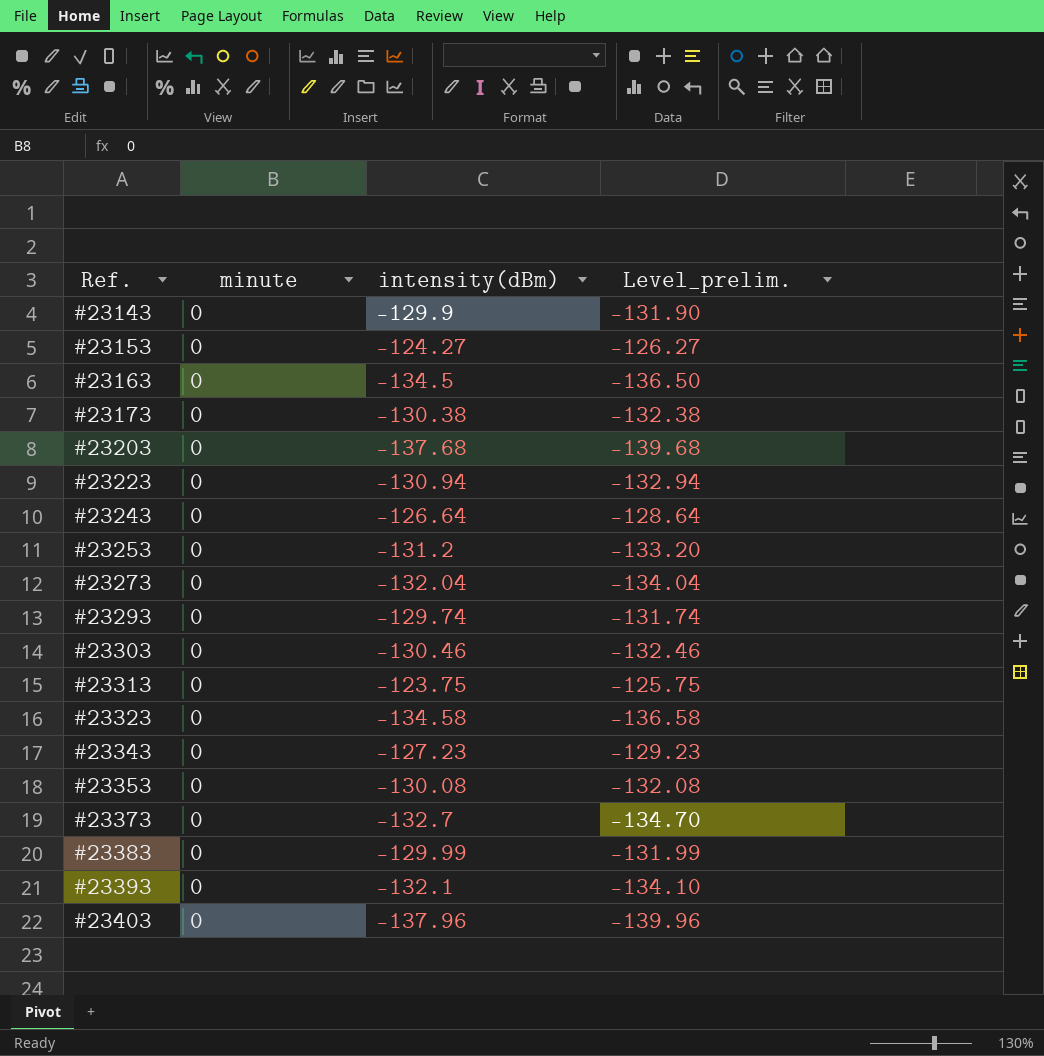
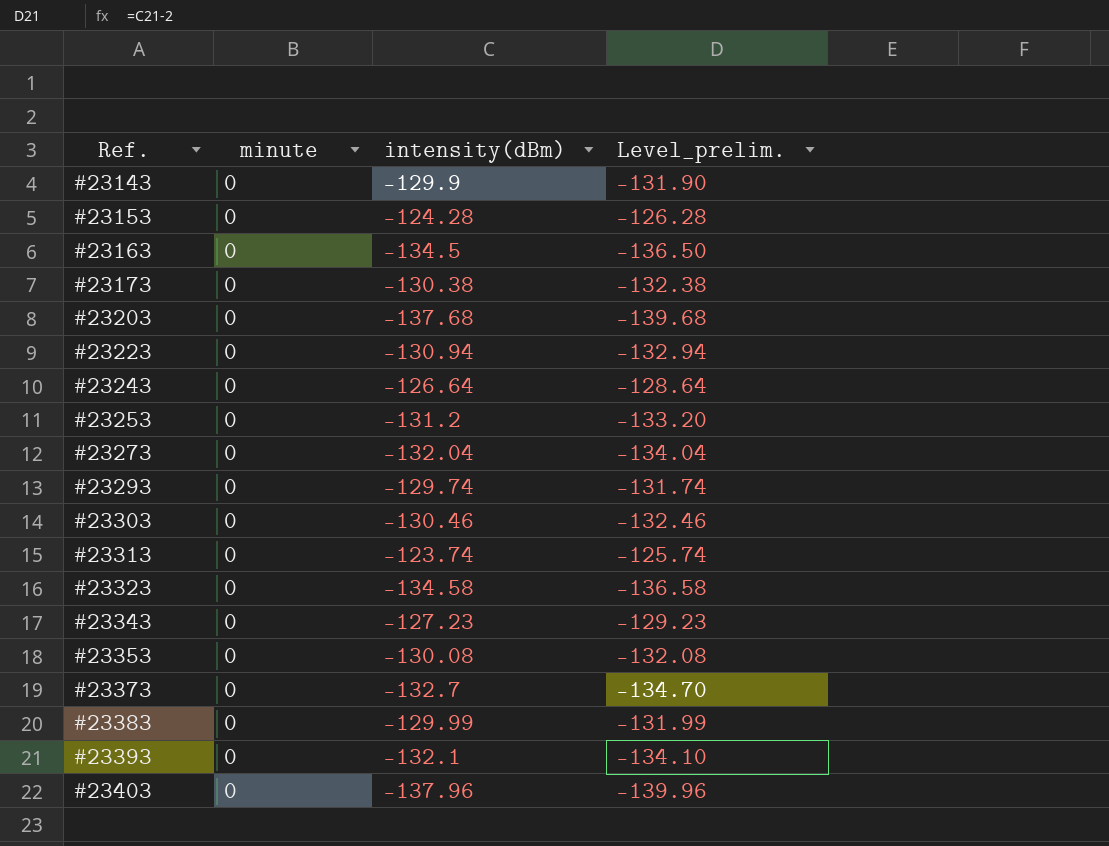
#23153 | intensity(dBm): -124.27 -> -124.28
#23153 | Level_prelim.: -126.27 -> -126.28
#23313 | intensity(dBm): -123.75 -> -123.74
#23313 | Level_prelim.: -125.75 -> -125.74

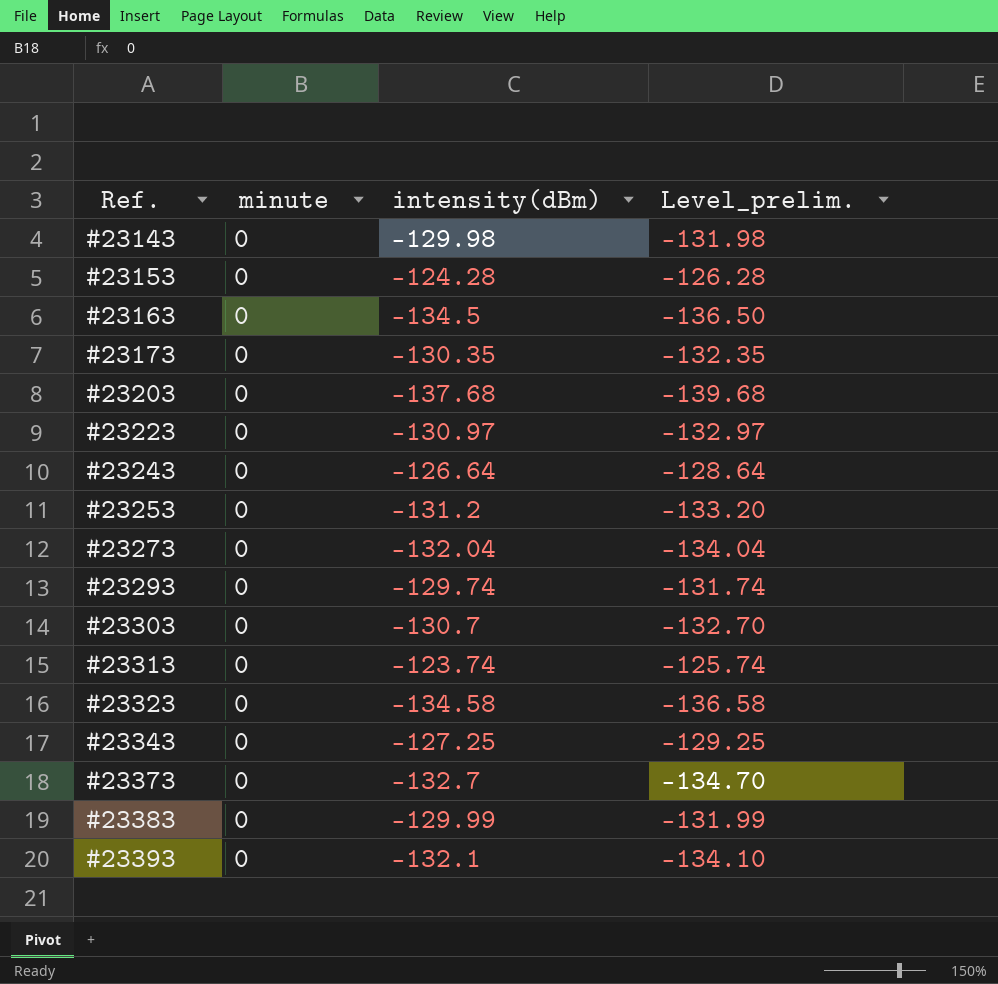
row #23353: 0 | -130.08 | -132.08 -> none
row #23403: 0 | -137.96 | -139.96 -> none
#23143 | intensity(dBm): -129.9 -> -129.98
#23143 | Level_prelim.: -131.90 -> -131.98
#23173 | intensity(dBm): -130.38 -> -130.35
#23173 | Level_prelim.: -132.38 -> -132.35
#23223 | intensity(dBm): -130.94 -> -130.97
#23223 | Level_prelim.: -132.94 -> -132.97
#23303 | intensity(dBm): -130.46 -> -130.7
#23303 | Level_prelim.: -132.46 -> -132.70
#23343 | intensity(dBm): -127.23 -> -127.25
#23343 | Level_prelim.: -129.23 -> -129.25

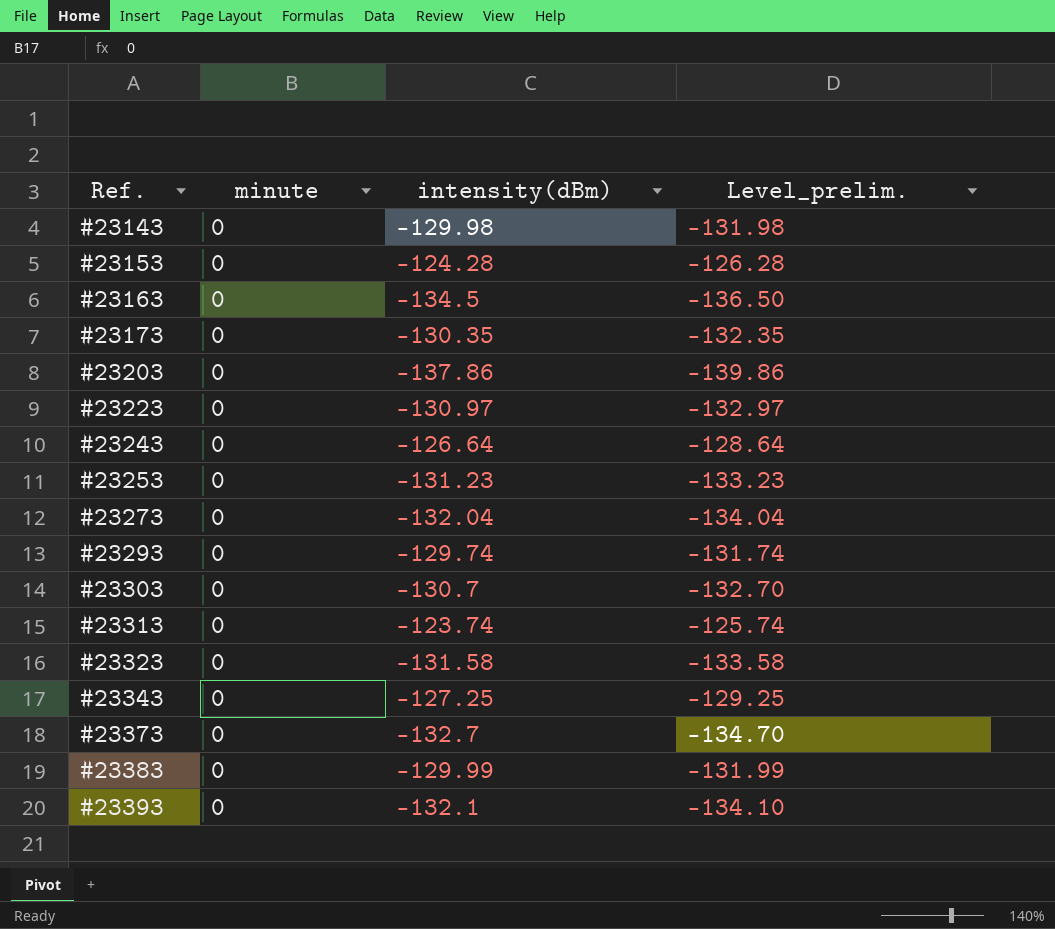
#23203 | intensity(dBm): -137.68 -> -137.86
#23203 | Level_prelim.: -139.68 -> -139.86
#23253 | intensity(dBm): -131.2 -> -131.23
#23253 | Level_prelim.: -133.20 -> -133.23
#23323 | intensity(dBm): -134.58 -> -131.58
#23323 | Level_prelim.: -136.58 -> -133.58

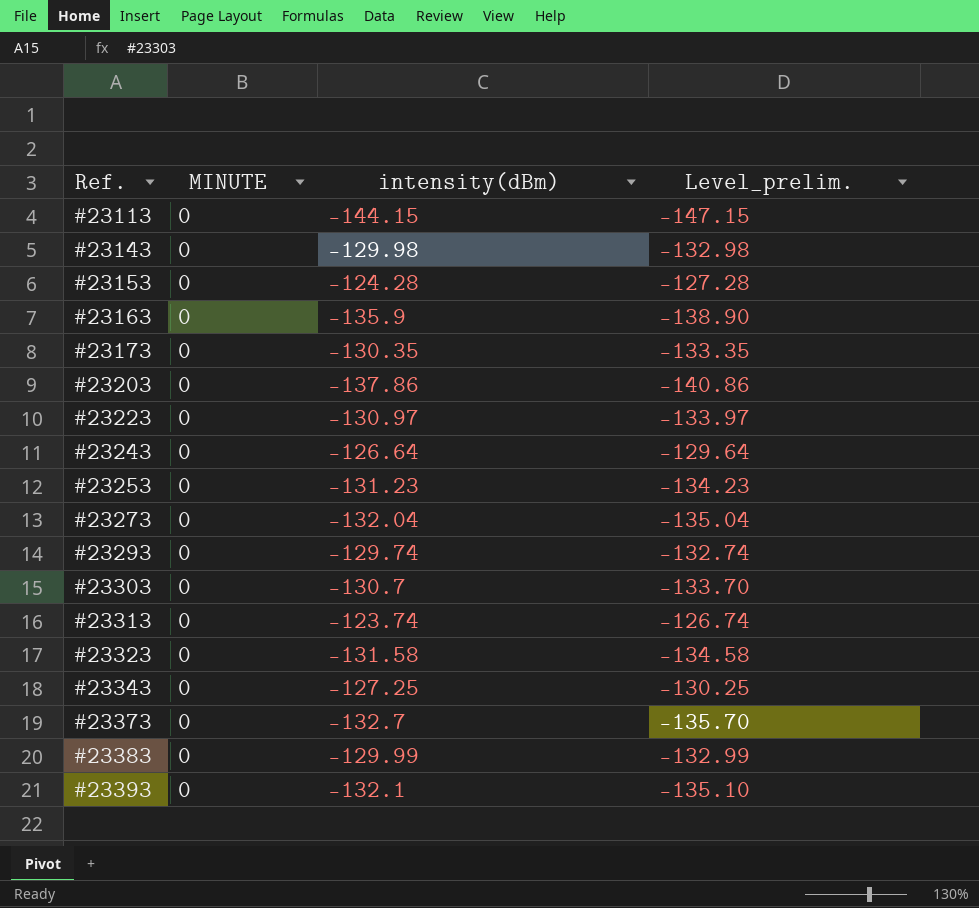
column name: minute -> MINUTE
column Level_prelim. | formula: [intensity(dBm)] - 2 -> [intensity(dBm)] - 3
row #23113: none -> 0 | -144.15 | -147.15
#23163 | intensity(dBm): -134.5 -> -135.9

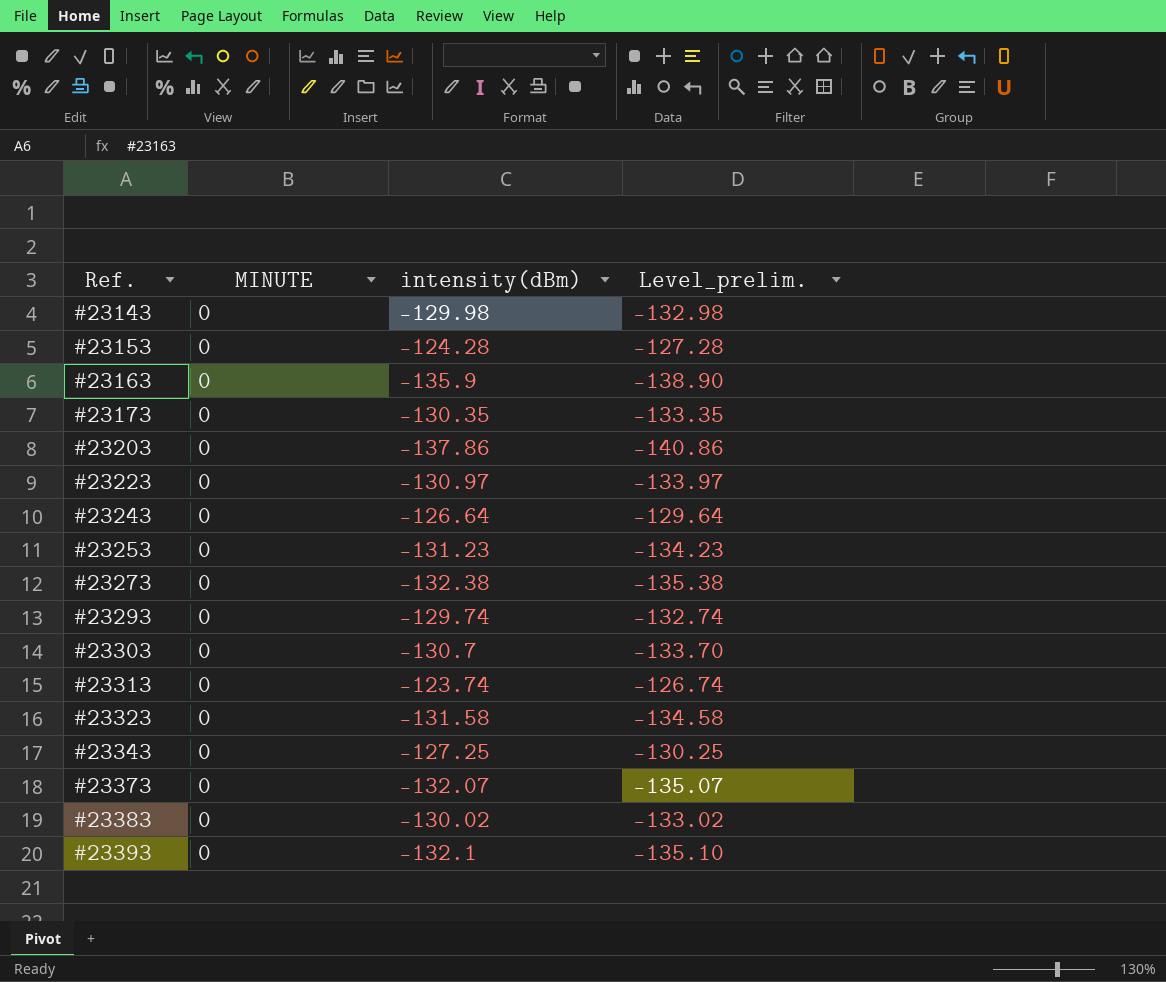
row #23113: 0 | -144.15 | -147.15 -> none
#23273 | intensity(dBm): -132.04 -> -132.38
#23273 | Level_prelim.: -135.04 -> -135.38
#23373 | intensity(dBm): -132.7 -> -132.07
#23373 | Level_prelim.: -135.70 -> -135.07
#23383 | intensity(dBm): -129.99 -> -130.02
#23383 | Level_prelim.: -132.99 -> -133.02

